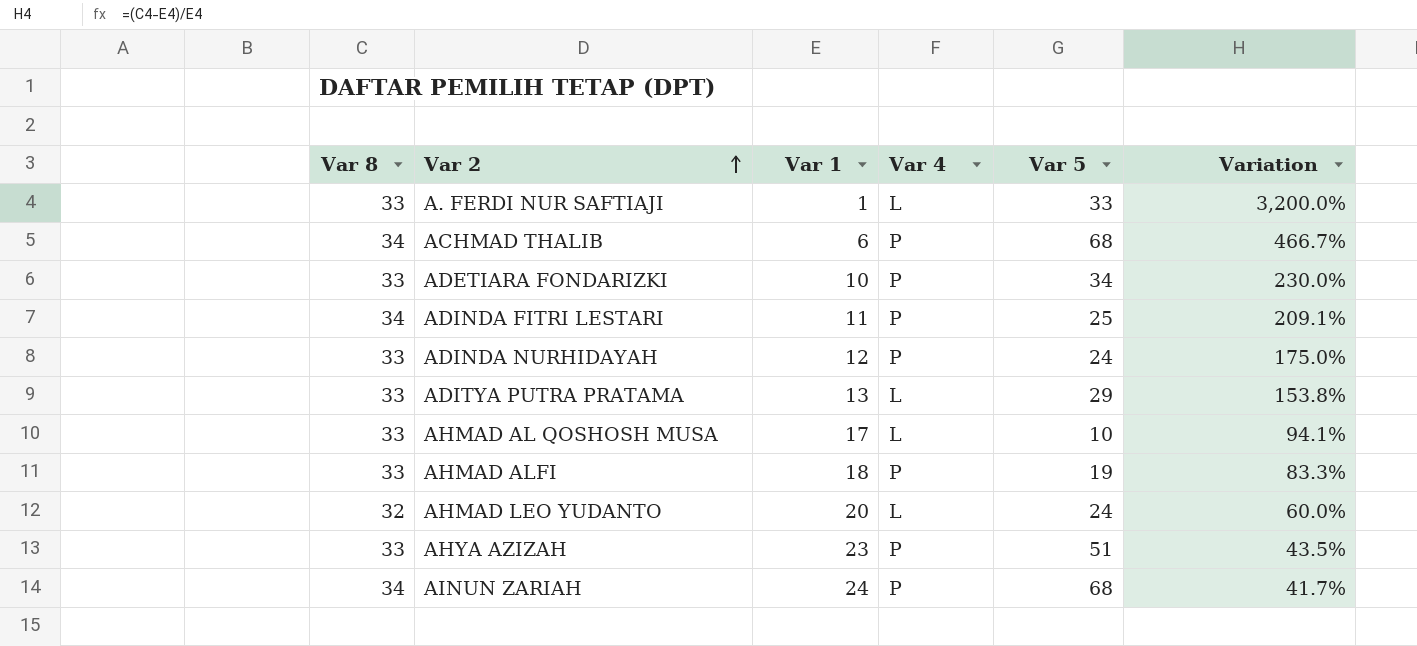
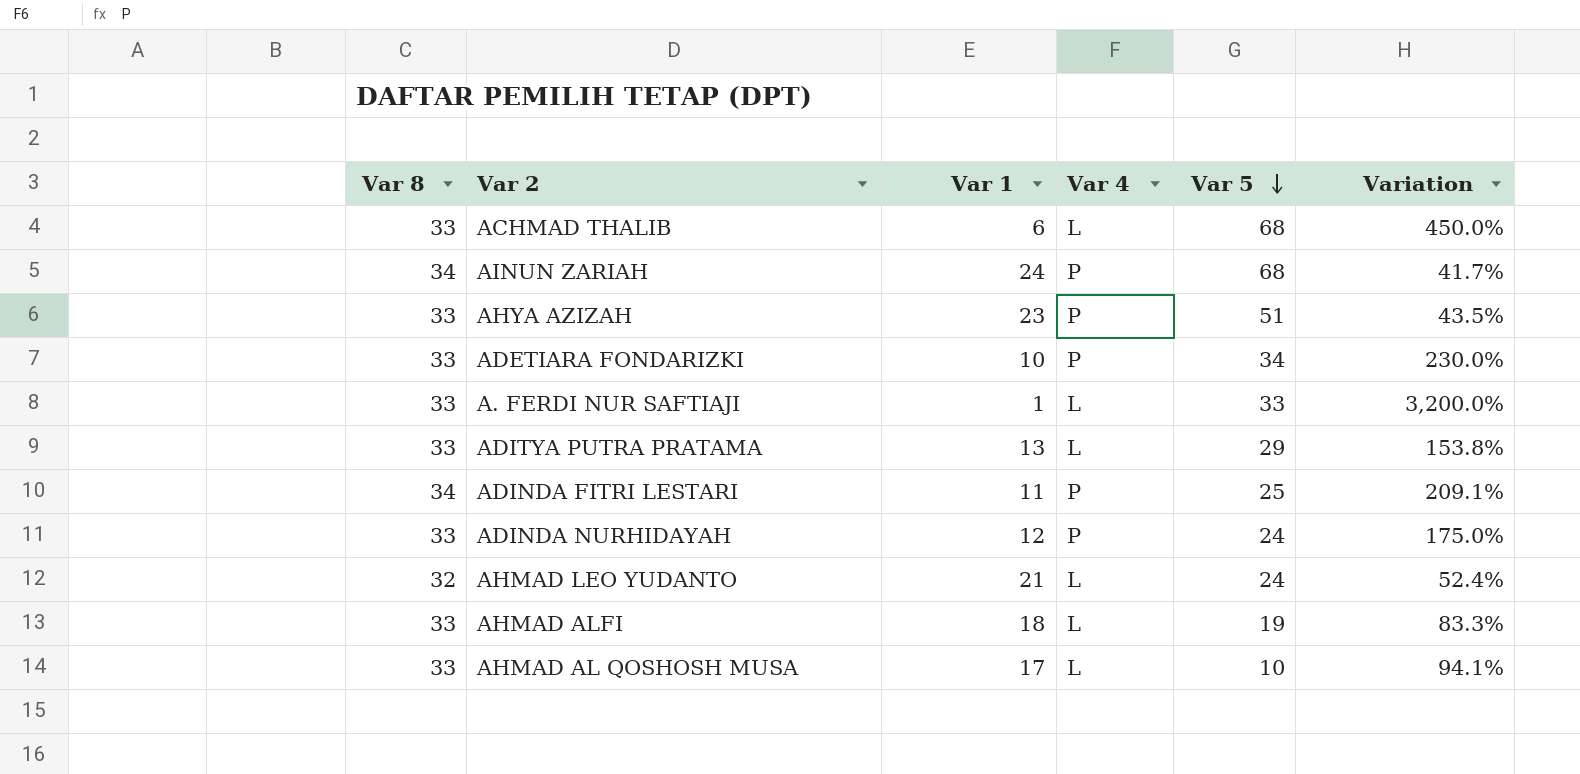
row order: Var 2 ascending -> Var 5 descending
ACHMAD THALIB | Var 8: 34 -> 33
ACHMAD THALIB | Var 4: P -> L
ACHMAD THALIB | Variation: 466.7% -> 450.0%
AHMAD LEO YUDANTO | Var 1: 20 -> 21
AHMAD LEO YUDANTO | Variation: 60.0% -> 52.4%
AHMAD ALFI | Var 4: P -> L

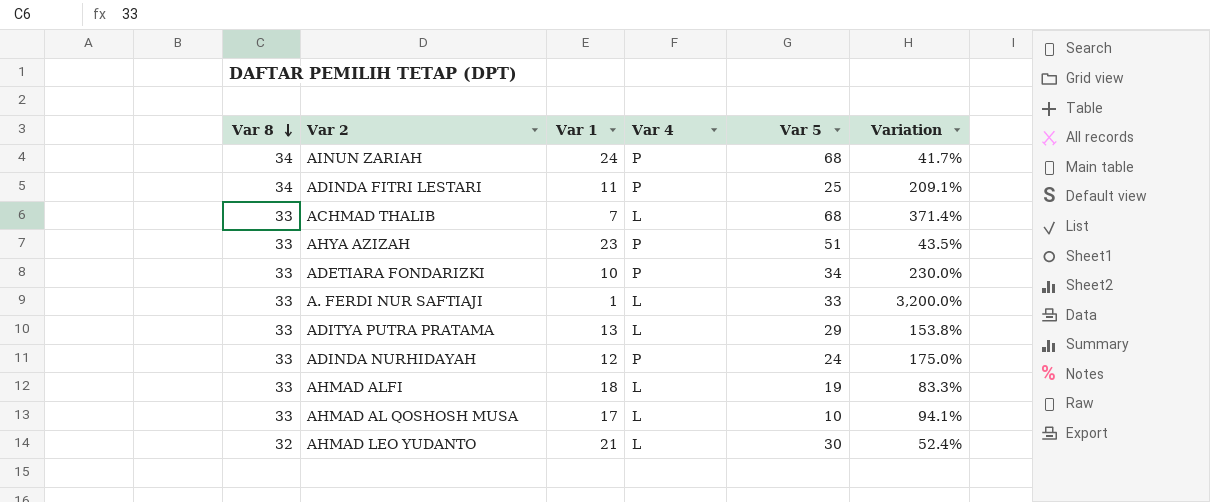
row order: Var 5 descending -> Var 8 descending
ACHMAD THALIB | Var 1: 6 -> 7
ACHMAD THALIB | Variation: 450.0% -> 371.4%
AHMAD LEO YUDANTO | Var 5: 24 -> 30

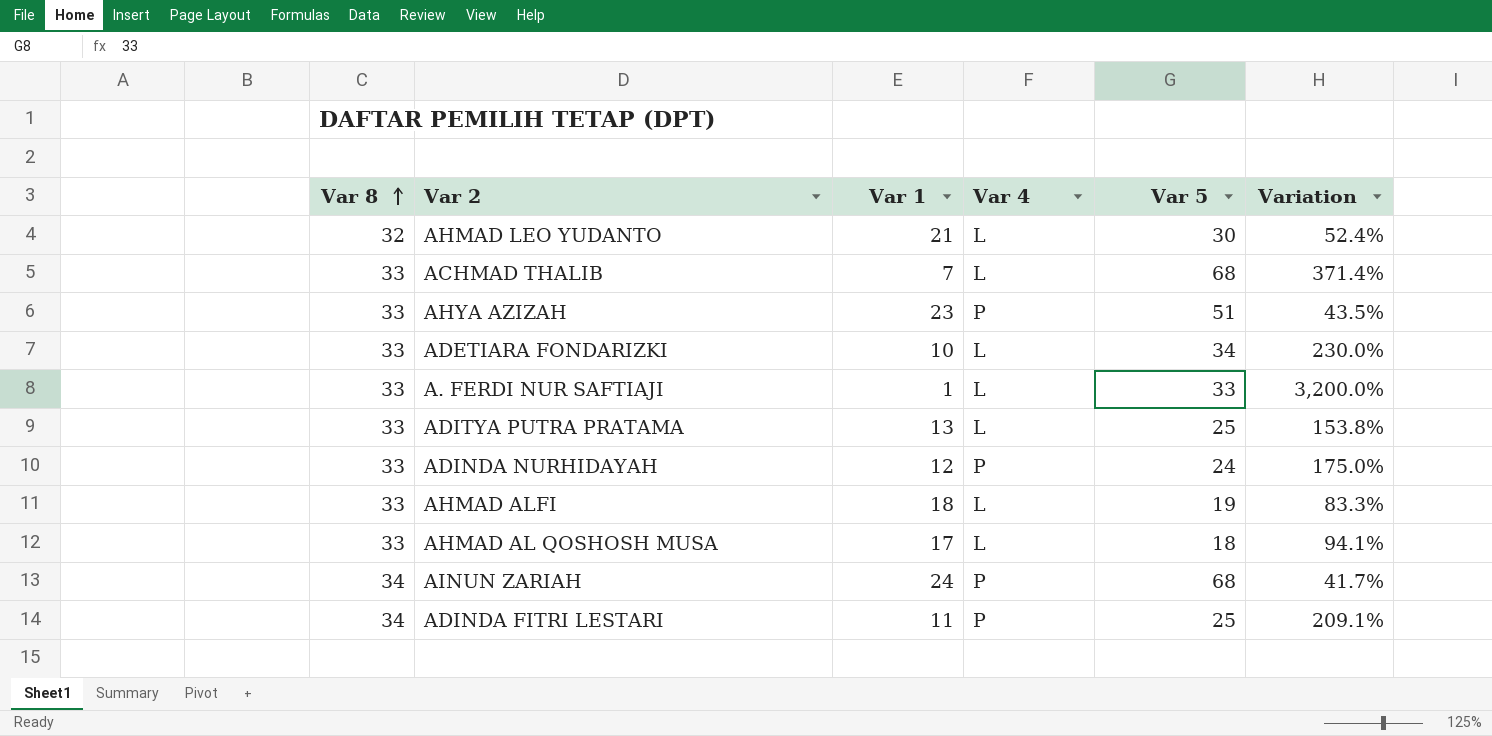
row order: Var 8 descending -> Var 8 ascending
ADETIARA FONDARIZKI | Var 4: P -> L
ADITYA PUTRA PRATAMA | Var 5: 29 -> 25
AHMAD AL QOSHOSH MUSA | Var 5: 10 -> 18

